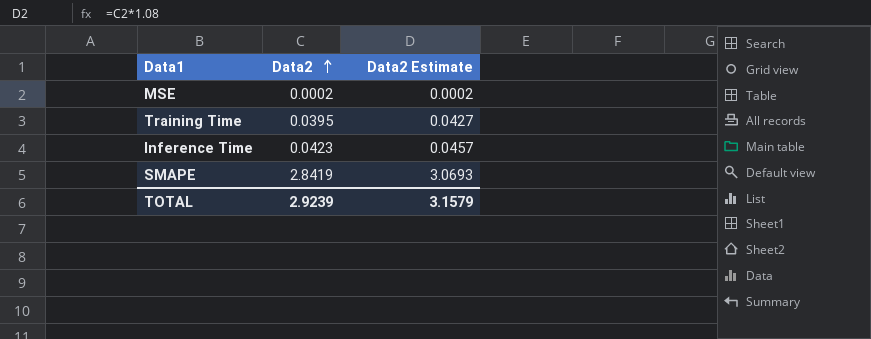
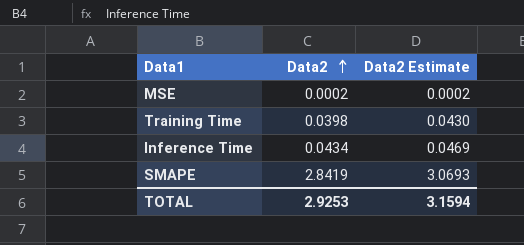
Training Time | Data2: 0.0395 -> 0.0398
Training Time | Data2 Estimate: 0.0427 -> 0.0430
Inference Time | Data2: 0.0423 -> 0.0434
Inference Time | Data2 Estimate: 0.0457 -> 0.0469
TOTAL | Data2: 2.9239 -> 2.9253
TOTAL | Data2 Estimate: 3.1579 -> 3.1594

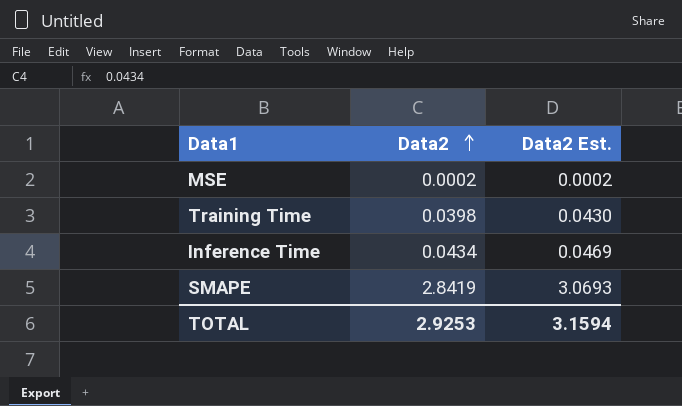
column name: Data2 Estimate -> Data2 Est.

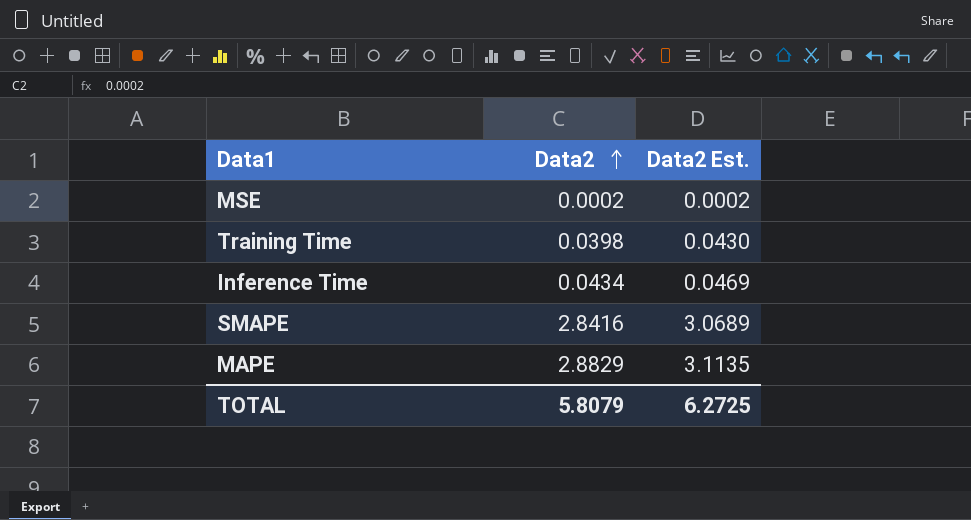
SMAPE | Data2: 2.8419 -> 2.8416
SMAPE | Data2 Est.: 3.0693 -> 3.0689
row MAPE: none -> 2.8829 | 3.1135
TOTAL | Data2: 2.9253 -> 5.8079
TOTAL | Data2 Est.: 3.1594 -> 6.2725

